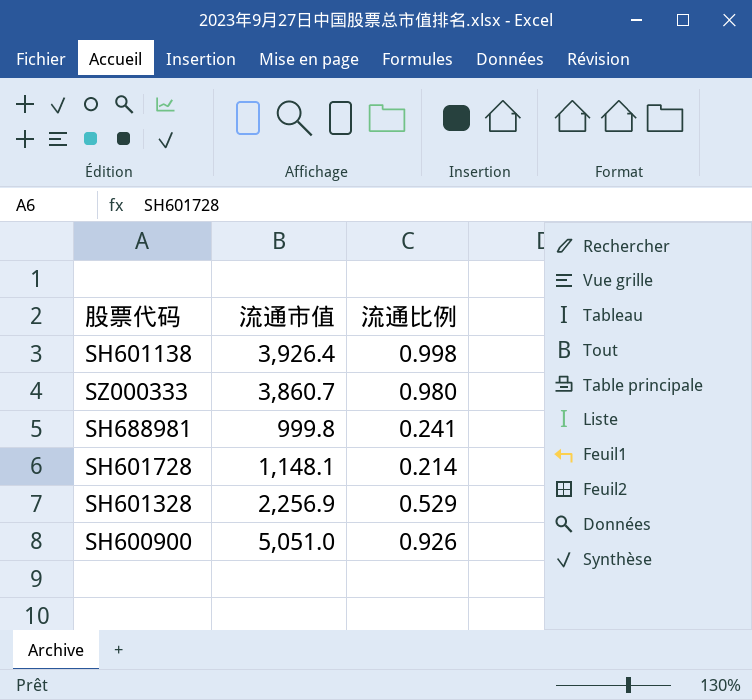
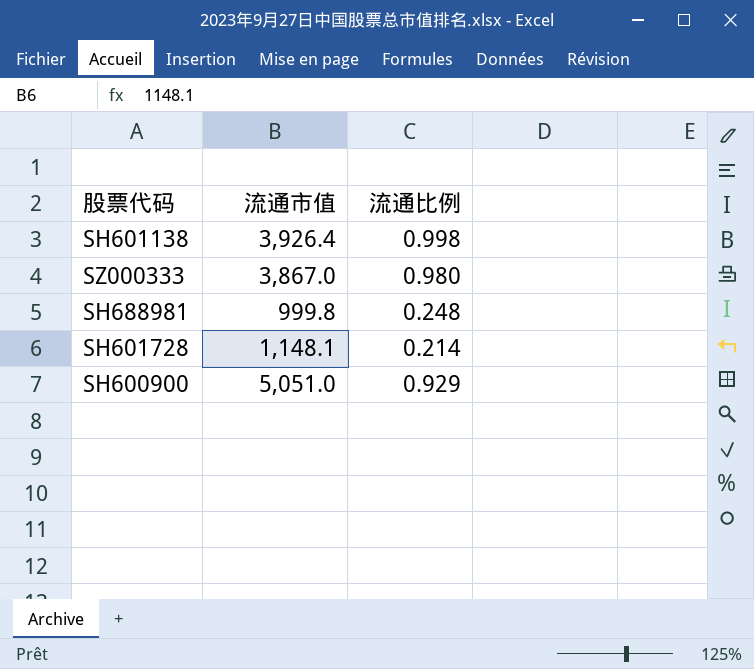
row SH601328: 2,256.9 | 0.529 -> none
SZ000333 | 流通市值: 3,860.7 -> 3,867.0
SH688981 | 流通比例: 0.241 -> 0.248
SH600900 | 流通比例: 0.926 -> 0.929

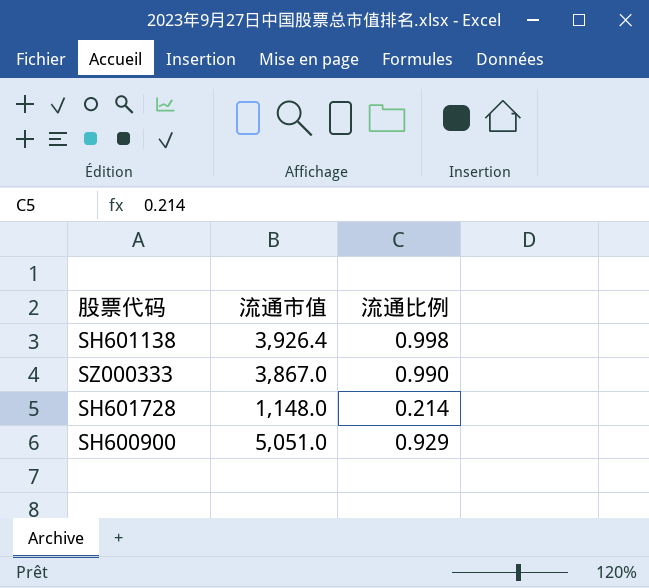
row SH688981: 999.8 | 0.248 -> none
SZ000333 | 流通比例: 0.980 -> 0.990
SH601728 | 流通市值: 1,148.1 -> 1,148.0

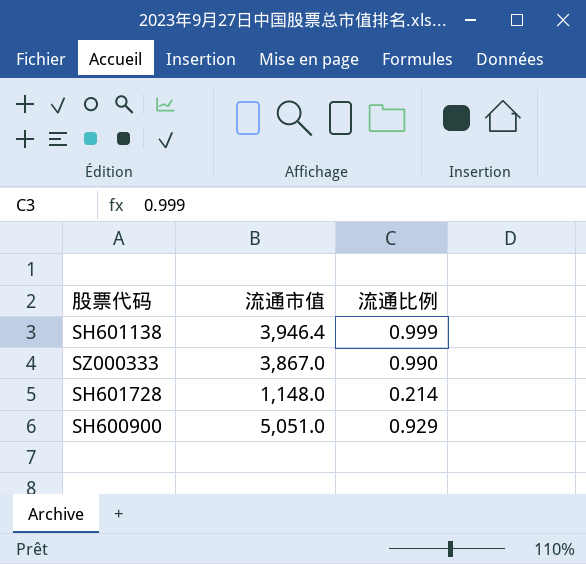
SH601138 | 流通市值: 3,926.4 -> 3,946.4
SH601138 | 流通比例: 0.998 -> 0.999

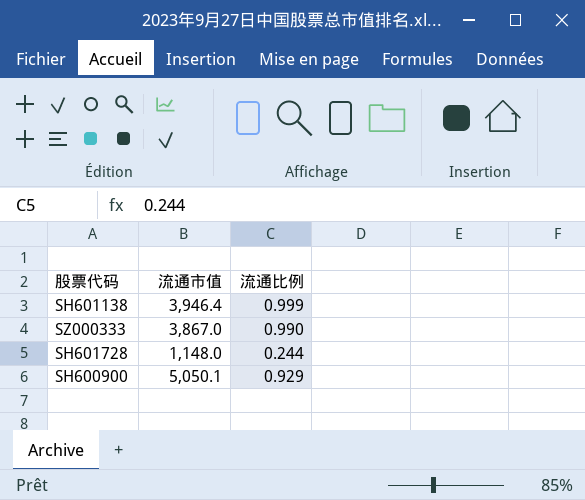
SH601728 | 流通比例: 0.214 -> 0.244
SH600900 | 流通市值: 5,051.0 -> 5,050.1

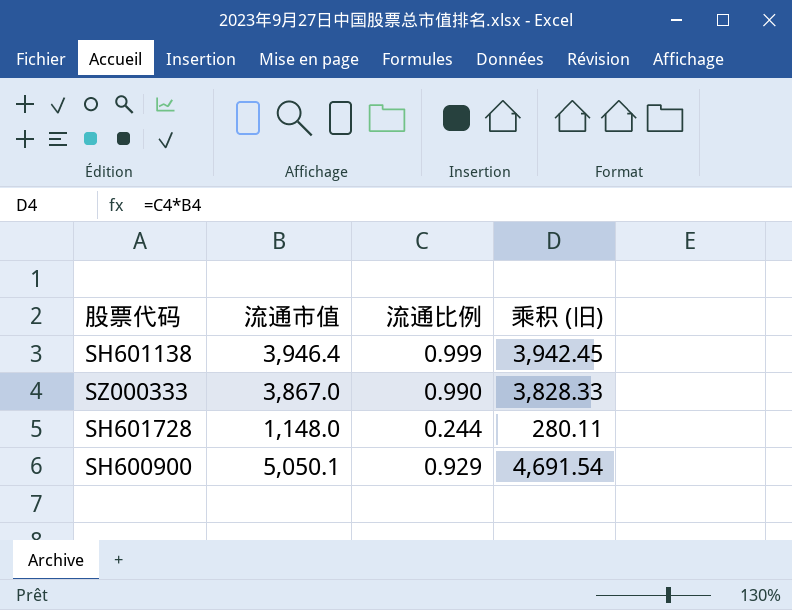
column 乘积 (旧) | formula: none -> [流通市值] * [流通比例]

